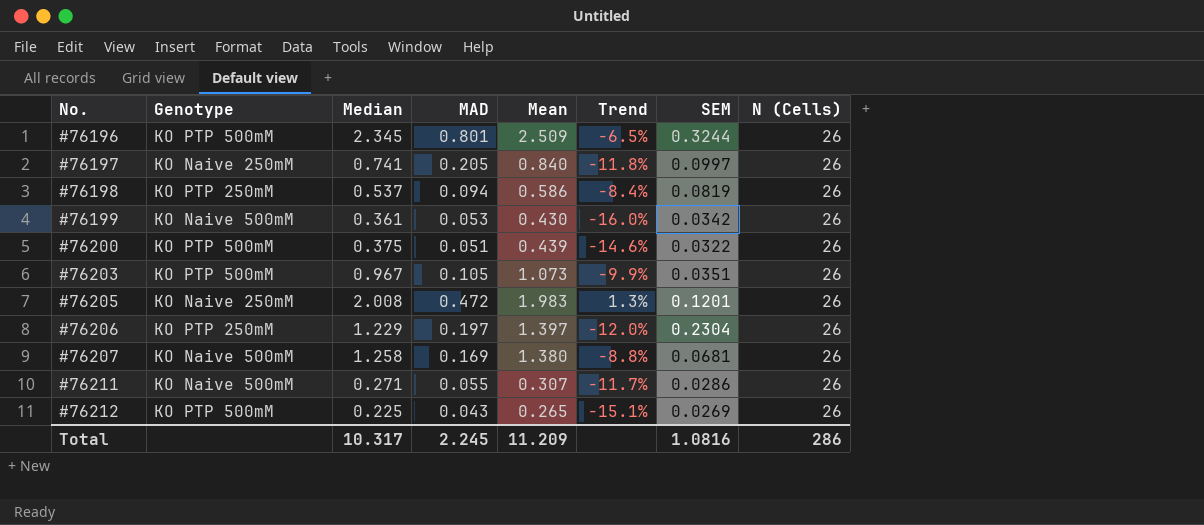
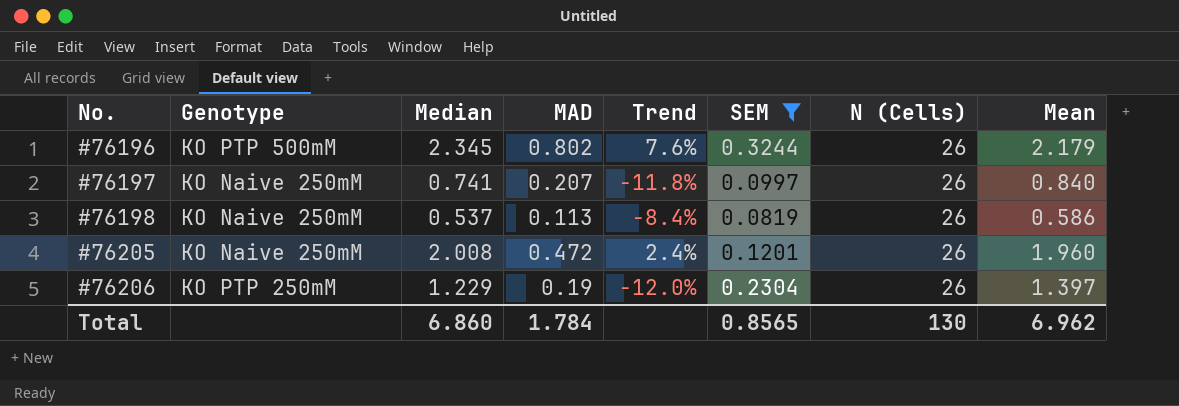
filter: none -> SEM >= 0.0819
column Mean | position: 5 -> 8
#76196 | MAD: 0.801 -> 0.802
#76196 | Trend: -6.5% -> 7.6%
#76196 | Mean: 2.509 -> 2.179
#76197 | MAD: 0.205 -> 0.207
#76198 | Genotype: KO PTP 250mM -> KO Naive 250mM
#76198 | MAD: 0.094 -> 0.113
#76205 | Trend: 1.3% -> 2.4%
#76205 | Mean: 1.983 -> 1.960
#76206 | MAD: 0.197 -> 0.19
Total | Median: 10.317 -> 6.860
Total | MAD: 2.245 -> 1.784
Total | SEM: 1.0816 -> 0.8565
Total | N (Cells): 286 -> 130
Total | Mean: 11.209 -> 6.962

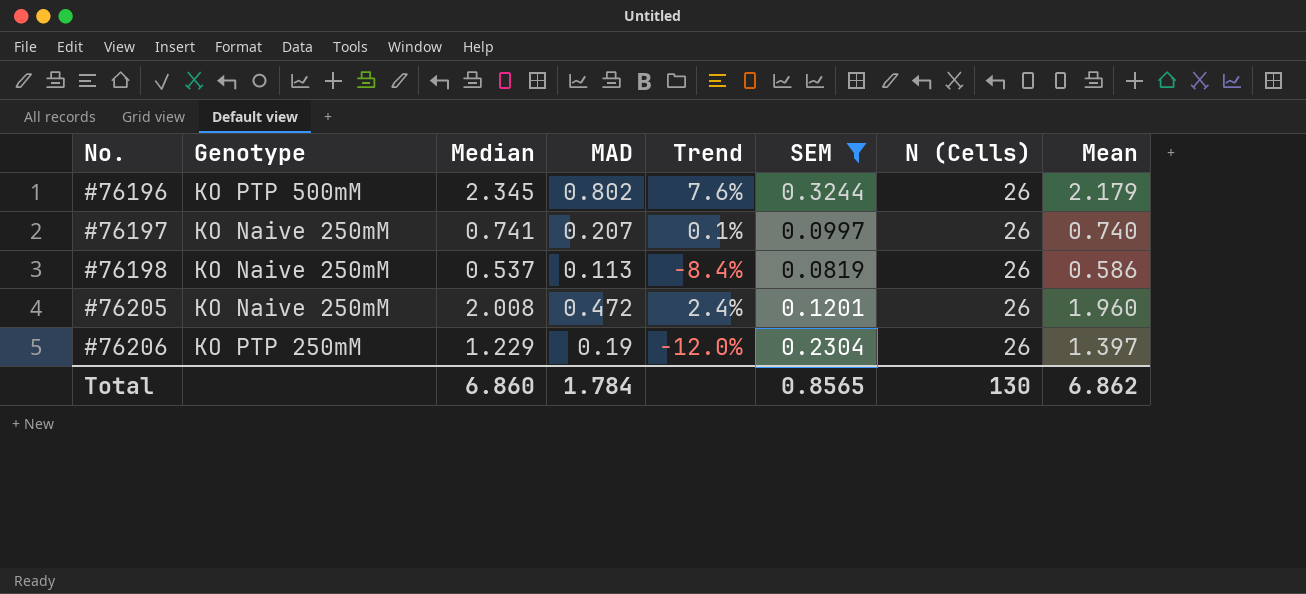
#76197 | Trend: -11.8% -> 0.1%
#76197 | Mean: 0.840 -> 0.740
Total | Mean: 6.962 -> 6.862

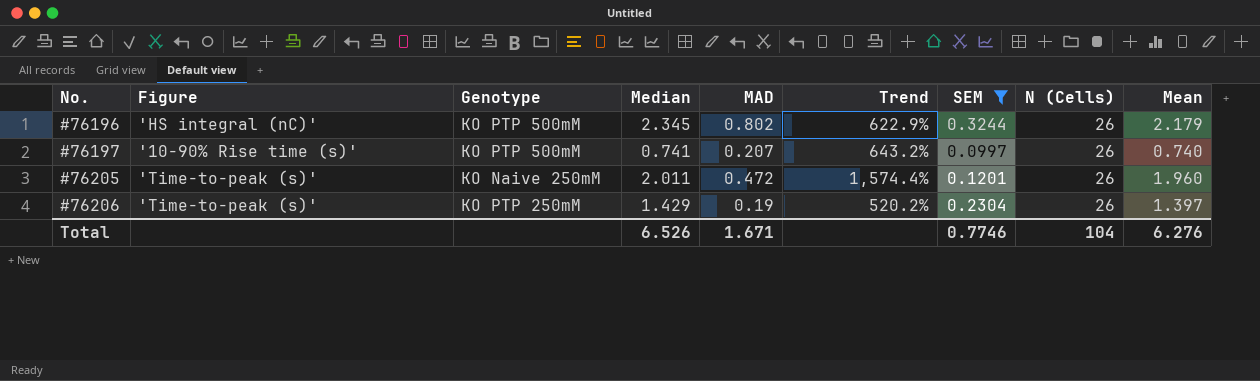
column Figure | position: none -> 2
column Trend | formula: ([Median] - [Mean]) / [Mean] -> ([Median] - [SEM]) / [SEM]
row #76198: KO Naive 250mM | 0.537 | 0.113 | -8.4% | 0.0819 | 26 | 0.586 -> none
#76197 | Genotype: KO Naive 250mM -> KO PTP 500mM
#76205 | Median: 2.008 -> 2.011
#76206 | Median: 1.229 -> 1.429
Total | Median: 6.860 -> 6.526
Total | MAD: 1.784 -> 1.671
Total | SEM: 0.8565 -> 0.7746
Total | N (Cells): 130 -> 104
Total | Mean: 6.862 -> 6.276

